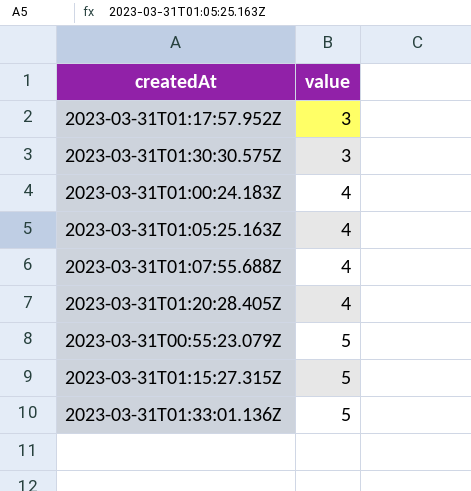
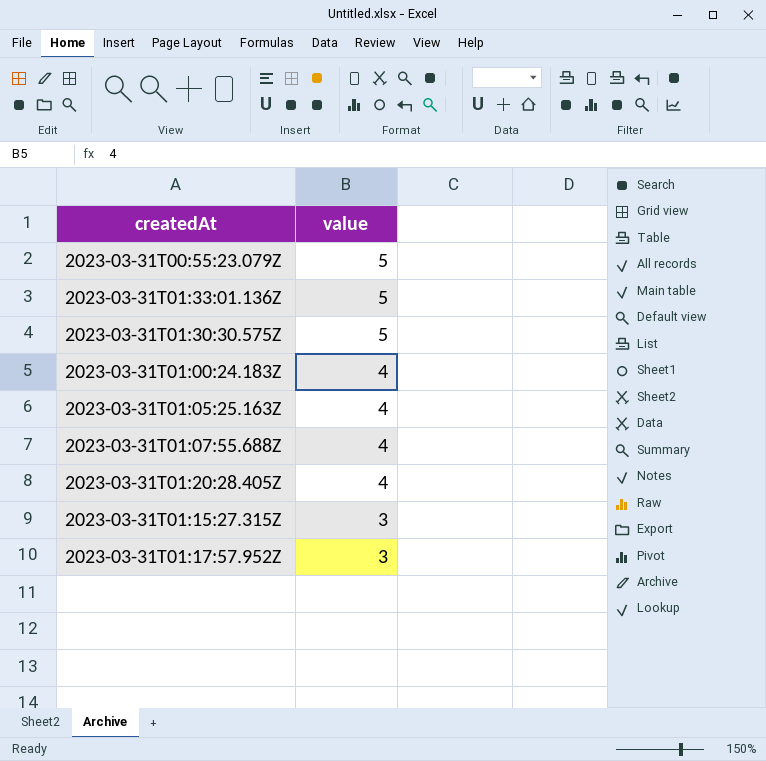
row order: value ascending -> value descending
2023-03-31T01:30:30.575Z | value: 3 -> 5
2023-03-31T01:15:27.315Z | value: 5 -> 3

